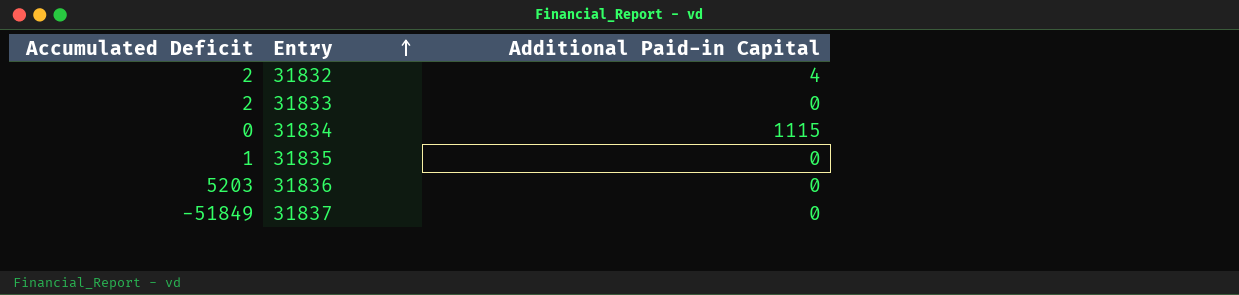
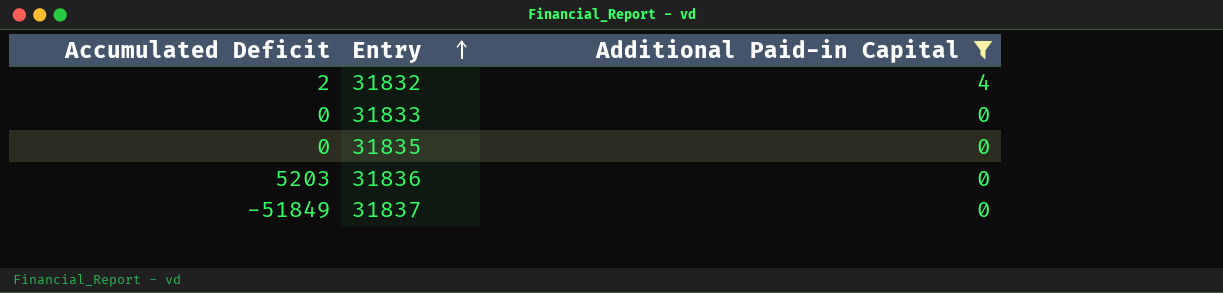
filter: none -> Additional Paid-in Capital != 1115
31833 | Accumulated Deficit: 2 -> 0
31835 | Accumulated Deficit: 1 -> 0

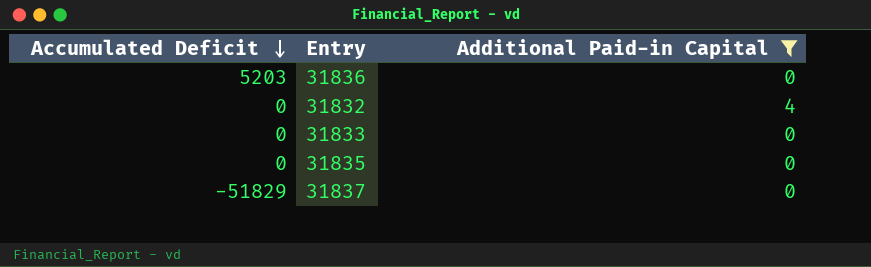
row order: Entry ascending -> Accumulated Deficit descending
31832 | Accumulated Deficit: 2 -> 0
31837 | Accumulated Deficit: -51849 -> -51829

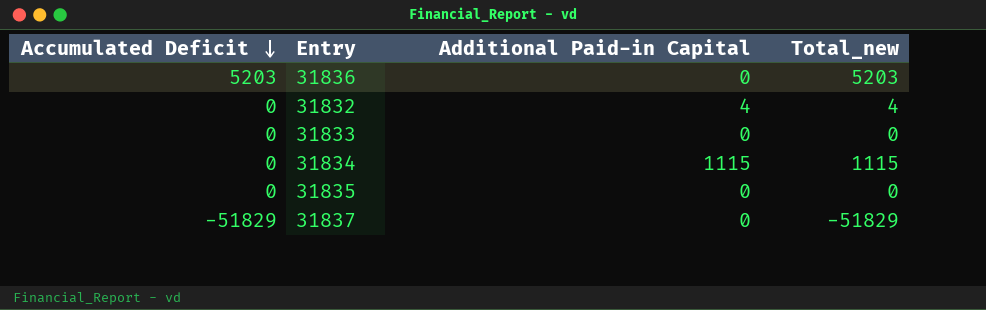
filter: Additional Paid-in Capital != 1115 -> none
column Total_new | formula: none -> [Accumulated Deficit] + [Additional Paid-in Capital]

